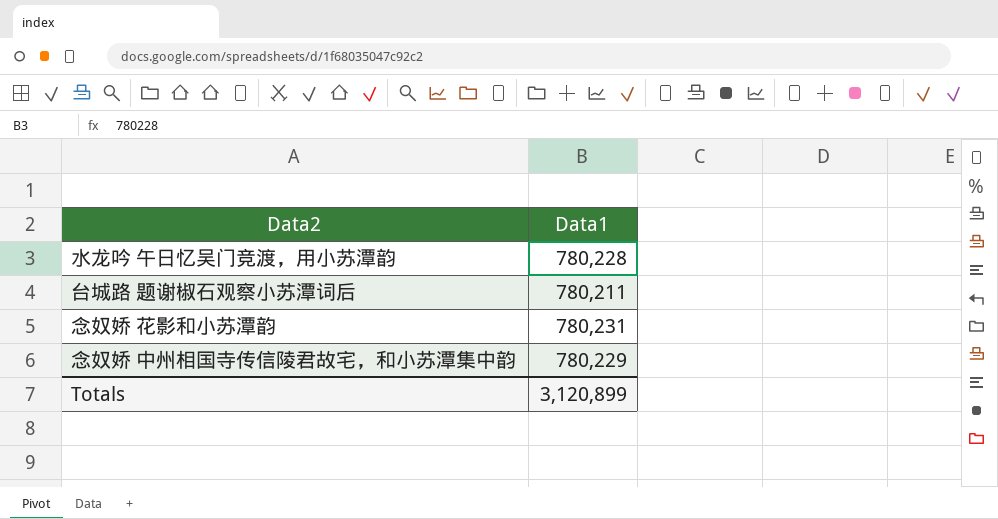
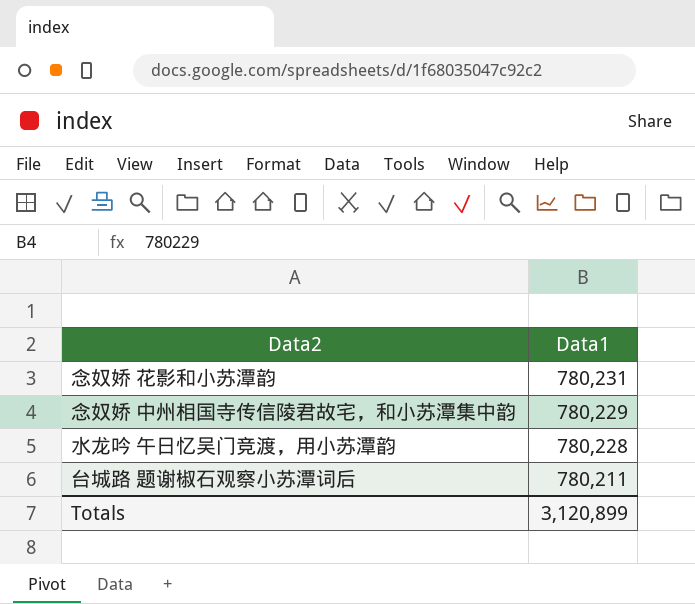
row order: none -> Data1 descending

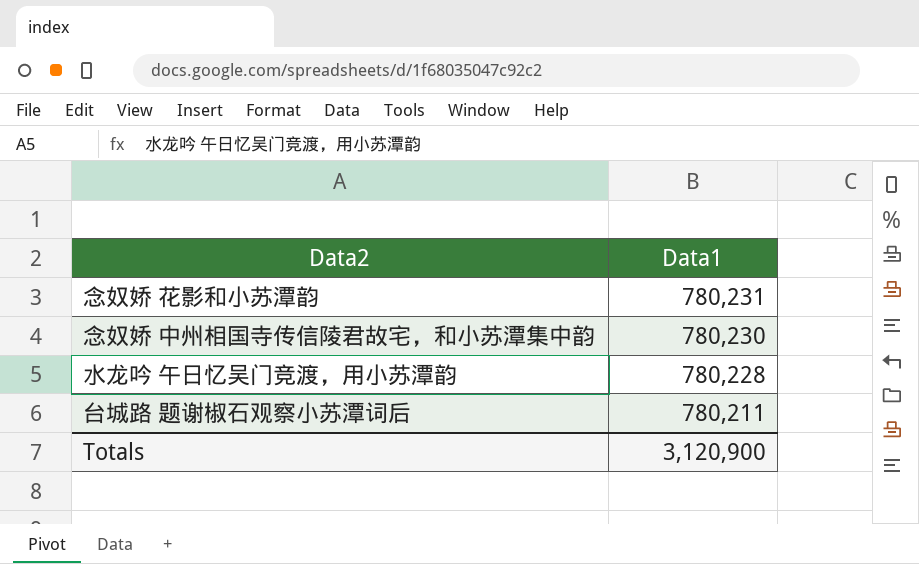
念奴娇 中州相国寺传信陵君故宅，和小苏潭集中韵 | Data1: 780,229 -> 780,230
Totals | Data1: 3,120,899 -> 3,120,900

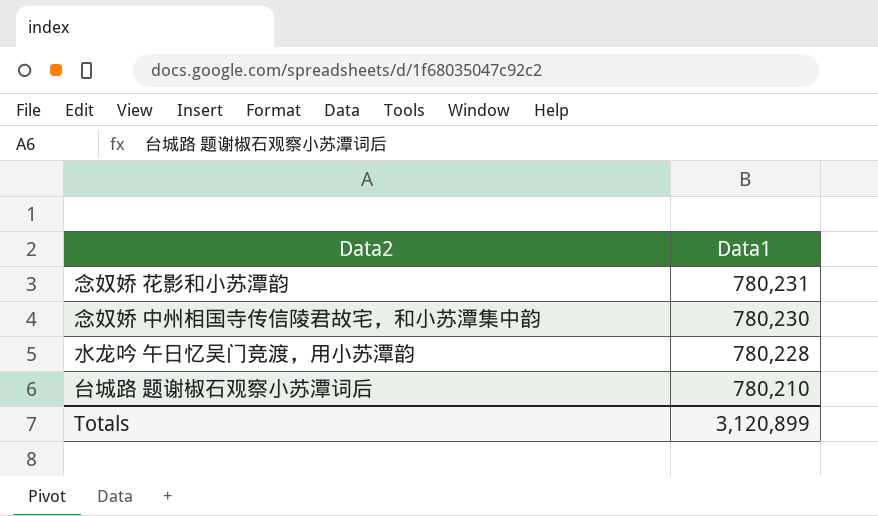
台城路 题谢椒石观察小苏潭词后 | Data1: 780,211 -> 780,210
Totals | Data1: 3,120,900 -> 3,120,899

